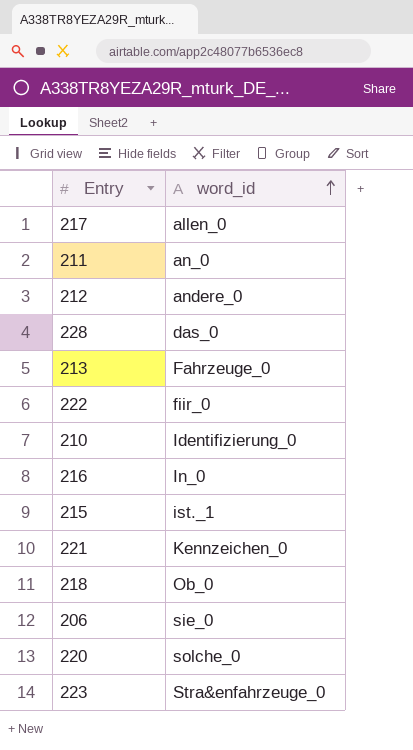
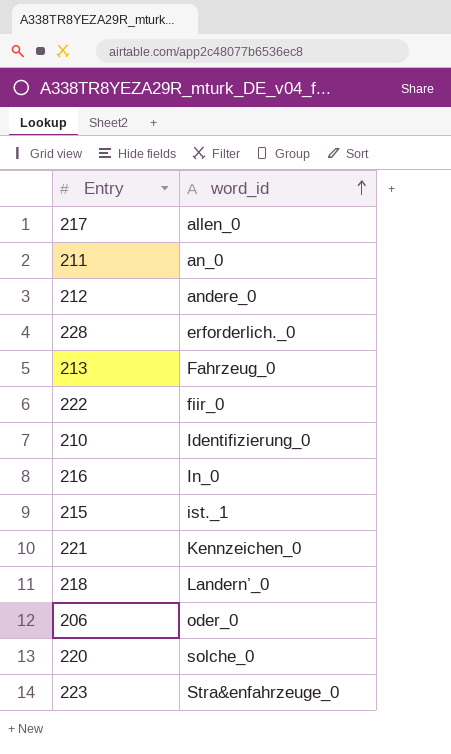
228 | word_id: das_0 -> erforderlich._0
213 | word_id: Fahrzeuge_0 -> Fahrzeug_0
218 | word_id: Ob_0 -> Landern’_0
206 | word_id: sie_0 -> oder_0

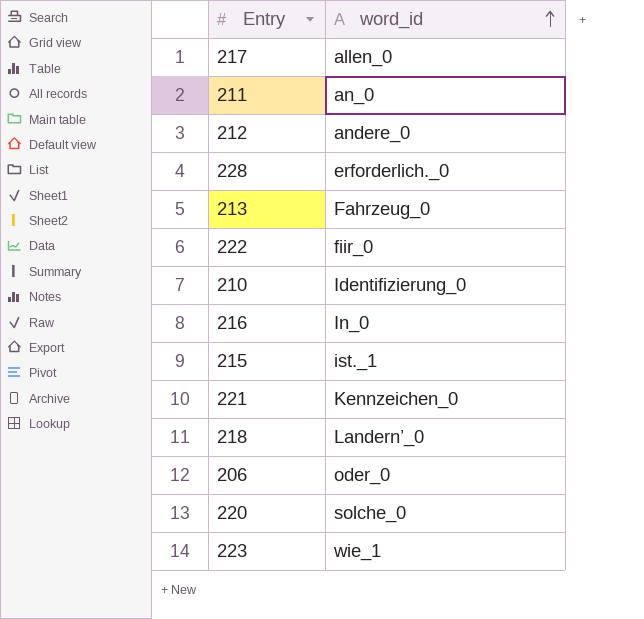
223 | word_id: Stra&enfahrzeuge_0 -> wie_1

